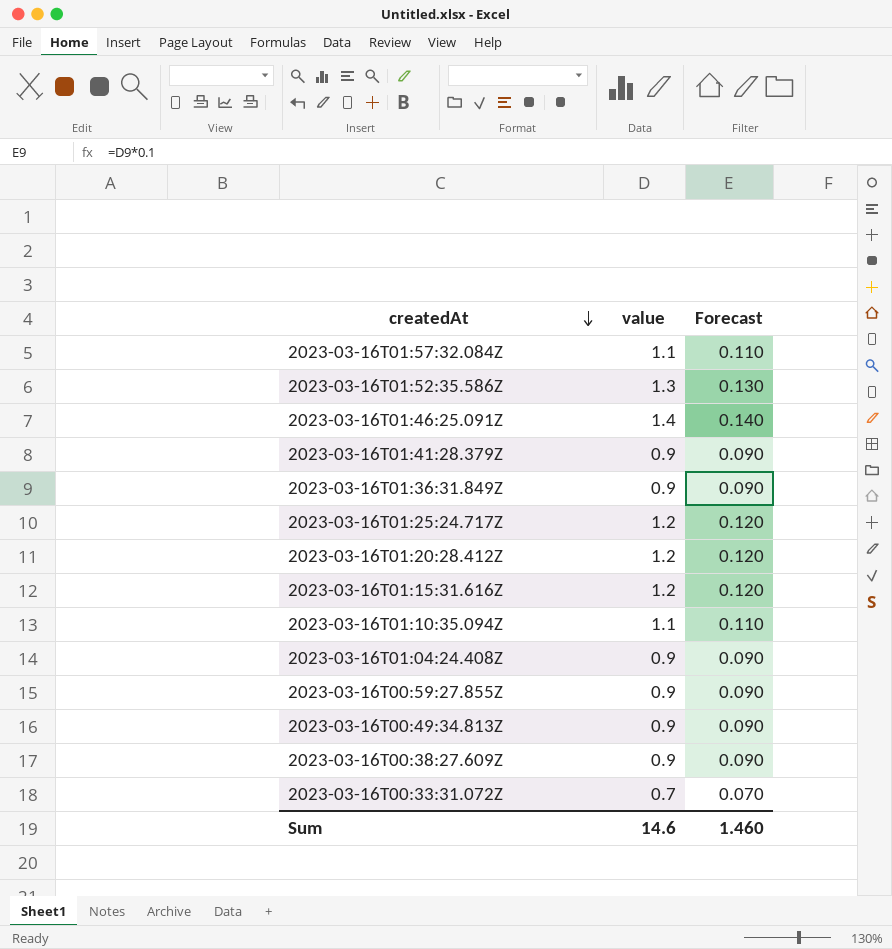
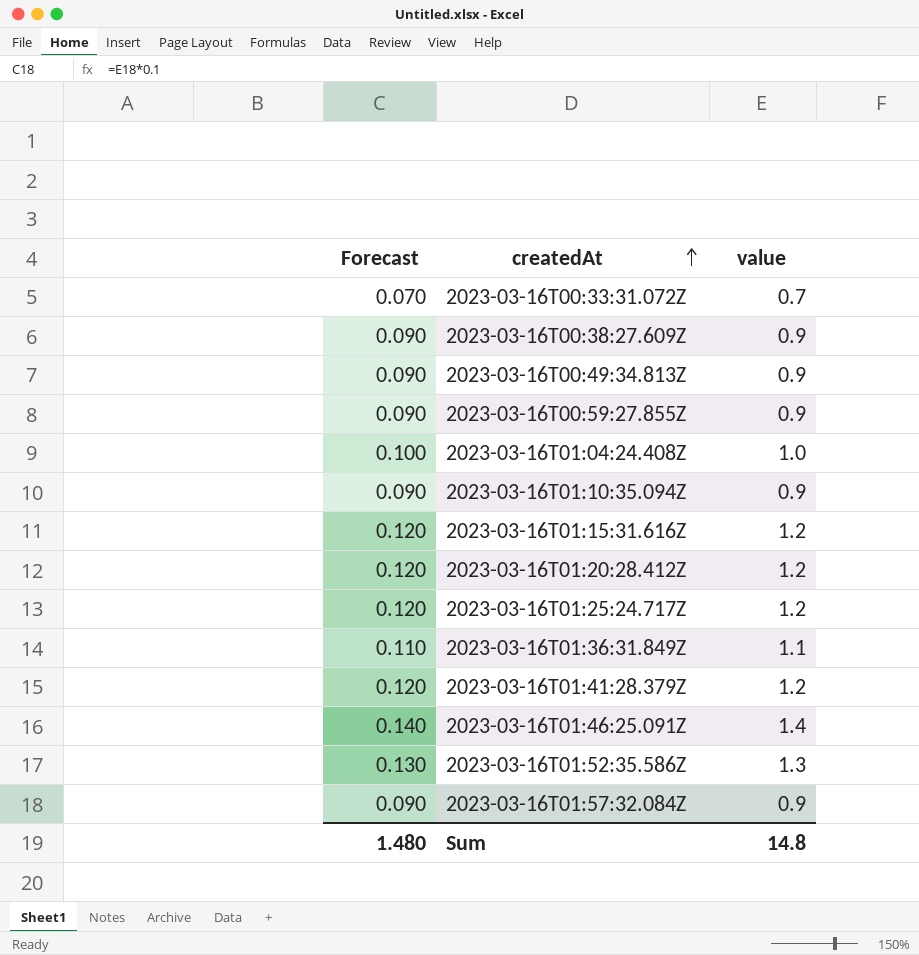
row order: createdAt descending -> createdAt ascending
column Forecast | position: 3 -> 1
2023-03-16T01:04:24.408Z | Forecast: 0.090 -> 0.100
2023-03-16T01:04:24.408Z | value: 0.9 -> 1.0
2023-03-16T01:10:35.094Z | Forecast: 0.110 -> 0.090
2023-03-16T01:10:35.094Z | value: 1.1 -> 0.9
2023-03-16T01:36:31.849Z | Forecast: 0.090 -> 0.110
2023-03-16T01:36:31.849Z | value: 0.9 -> 1.1
2023-03-16T01:41:28.379Z | Forecast: 0.090 -> 0.120
2023-03-16T01:41:28.379Z | value: 0.9 -> 1.2
2023-03-16T01:57:32.084Z | Forecast: 0.110 -> 0.090
2023-03-16T01:57:32.084Z | value: 1.1 -> 0.9
Sum | Forecast: 1.460 -> 1.480
Sum | value: 14.6 -> 14.8

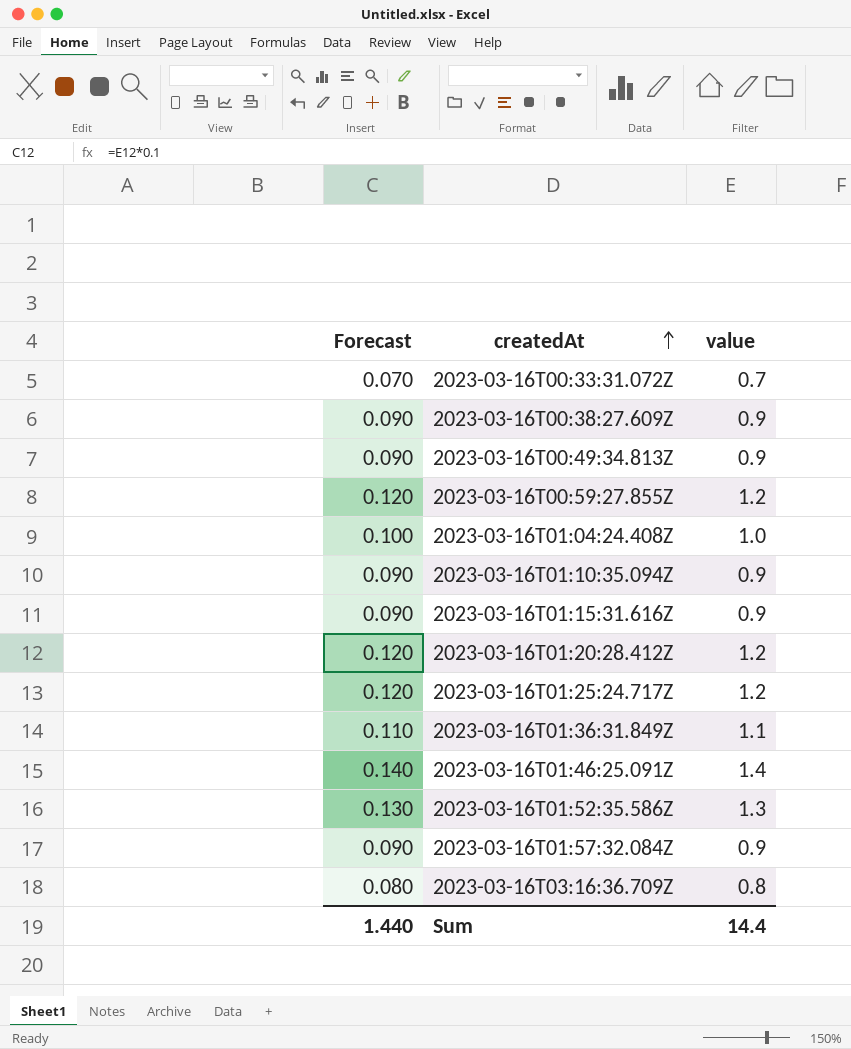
row 2023-03-16T01:41:28.379Z: 0.120 | 1.2 -> none
2023-03-16T00:59:27.855Z | Forecast: 0.090 -> 0.120
2023-03-16T00:59:27.855Z | value: 0.9 -> 1.2
2023-03-16T01:15:31.616Z | Forecast: 0.120 -> 0.090
2023-03-16T01:15:31.616Z | value: 1.2 -> 0.9
row 2023-03-16T03:16:36.709Z: none -> 0.080 | 0.8
Sum | Forecast: 1.480 -> 1.440
Sum | value: 14.8 -> 14.4

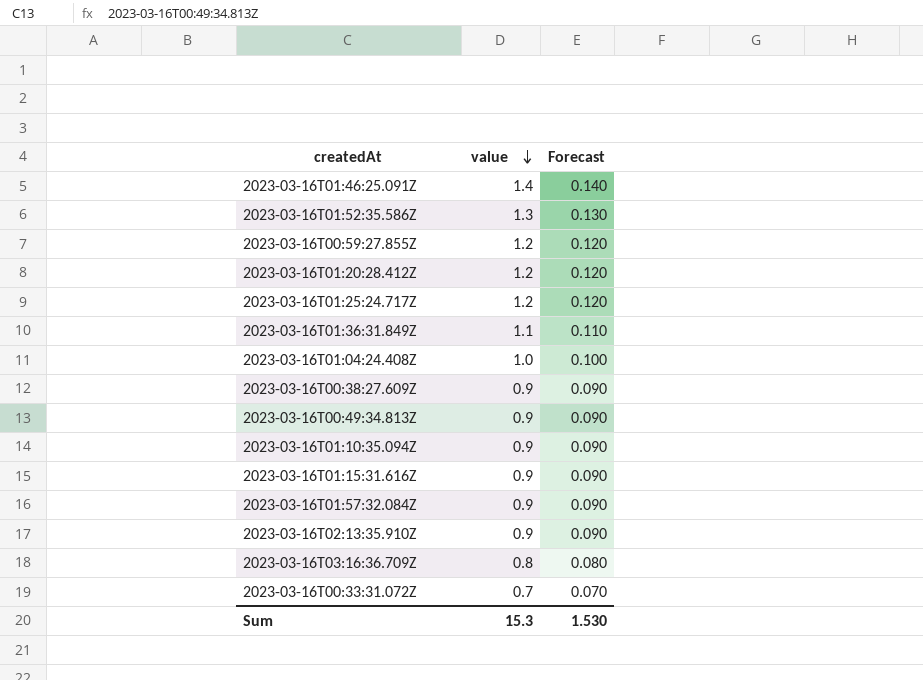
row order: createdAt ascending -> value descending
column Forecast | position: 1 -> 3
row 2023-03-16T02:13:35.910Z: none -> 0.9 | 0.090
Sum | value: 14.4 -> 15.3
Sum | Forecast: 1.440 -> 1.530

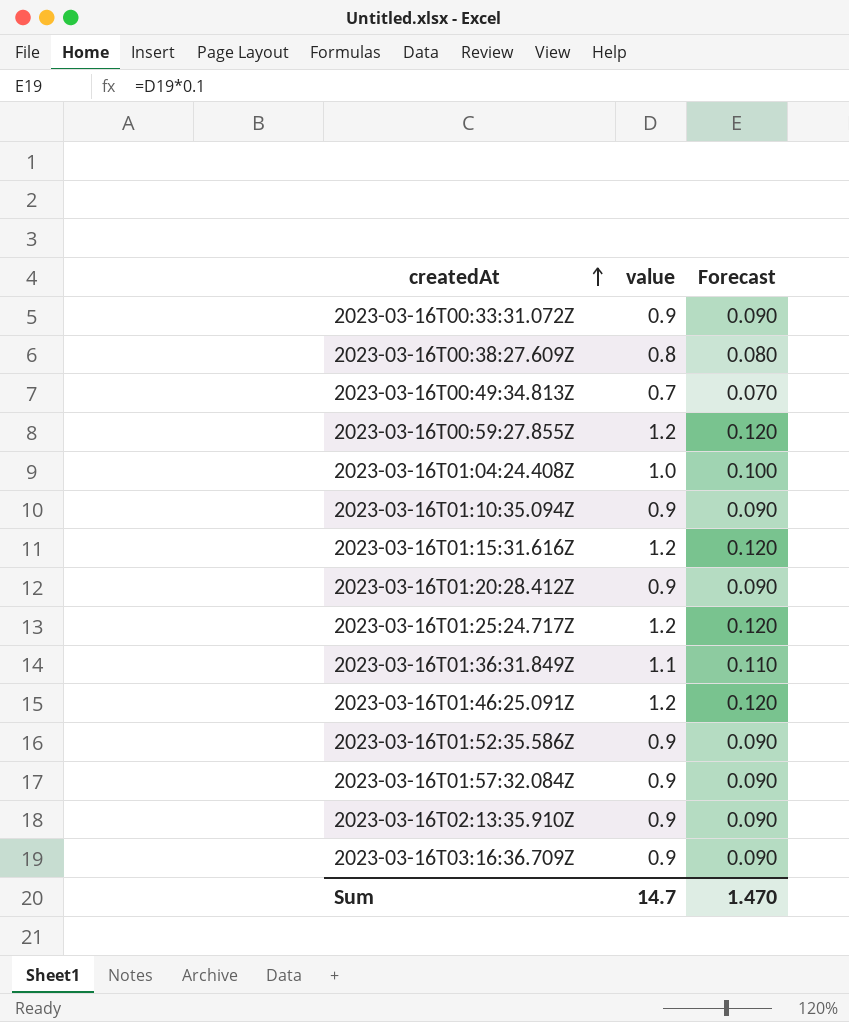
row order: value descending -> createdAt ascending
2023-03-16T00:33:31.072Z | value: 0.7 -> 0.9
2023-03-16T00:33:31.072Z | Forecast: 0.070 -> 0.090
2023-03-16T00:38:27.609Z | value: 0.9 -> 0.8
2023-03-16T00:38:27.609Z | Forecast: 0.090 -> 0.080
2023-03-16T00:49:34.813Z | value: 0.9 -> 0.7
2023-03-16T00:49:34.813Z | Forecast: 0.090 -> 0.070
2023-03-16T01:15:31.616Z | value: 0.9 -> 1.2
2023-03-16T01:15:31.616Z | Forecast: 0.090 -> 0.120
2023-03-16T01:20:28.412Z | value: 1.2 -> 0.9
2023-03-16T01:20:28.412Z | Forecast: 0.120 -> 0.090
2023-03-16T01:46:25.091Z | value: 1.4 -> 1.2
2023-03-16T01:46:25.091Z | Forecast: 0.140 -> 0.120
2023-03-16T01:52:35.586Z | value: 1.3 -> 0.9
2023-03-16T01:52:35.586Z | Forecast: 0.130 -> 0.090
2023-03-16T03:16:36.709Z | value: 0.8 -> 0.9
2023-03-16T03:16:36.709Z | Forecast: 0.080 -> 0.090
Sum | value: 15.3 -> 14.7
Sum | Forecast: 1.530 -> 1.470

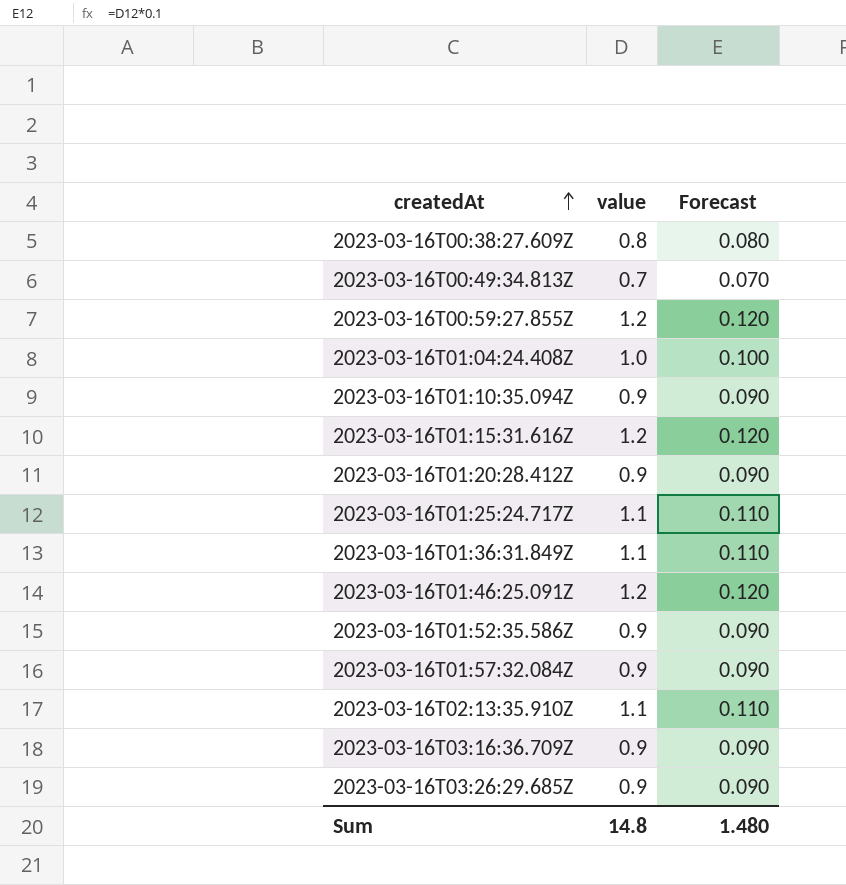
row 2023-03-16T00:33:31.072Z: 0.9 | 0.090 -> none
2023-03-16T01:25:24.717Z | value: 1.2 -> 1.1
2023-03-16T01:25:24.717Z | Forecast: 0.120 -> 0.110
2023-03-16T02:13:35.910Z | value: 0.9 -> 1.1
2023-03-16T02:13:35.910Z | Forecast: 0.090 -> 0.110
row 2023-03-16T03:26:29.685Z: none -> 0.9 | 0.090
Sum | value: 14.7 -> 14.8
Sum | Forecast: 1.470 -> 1.480

